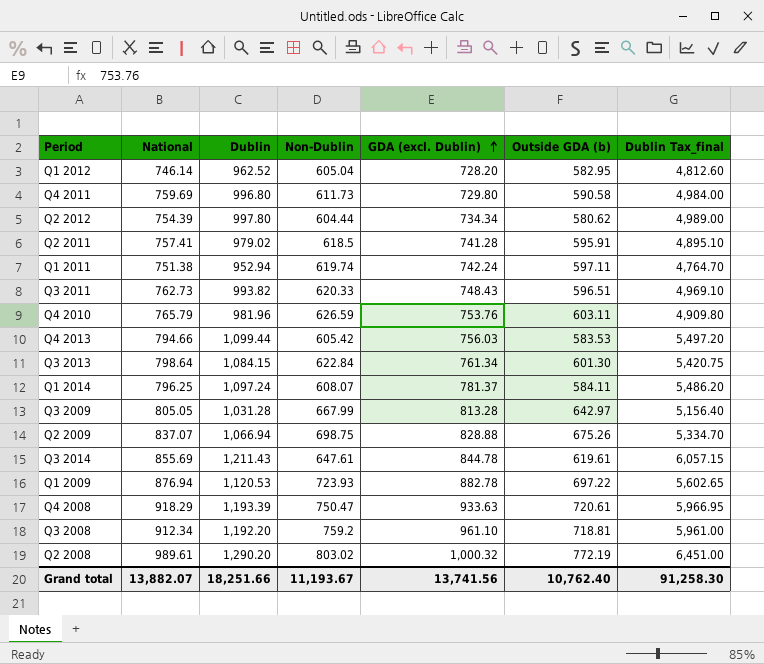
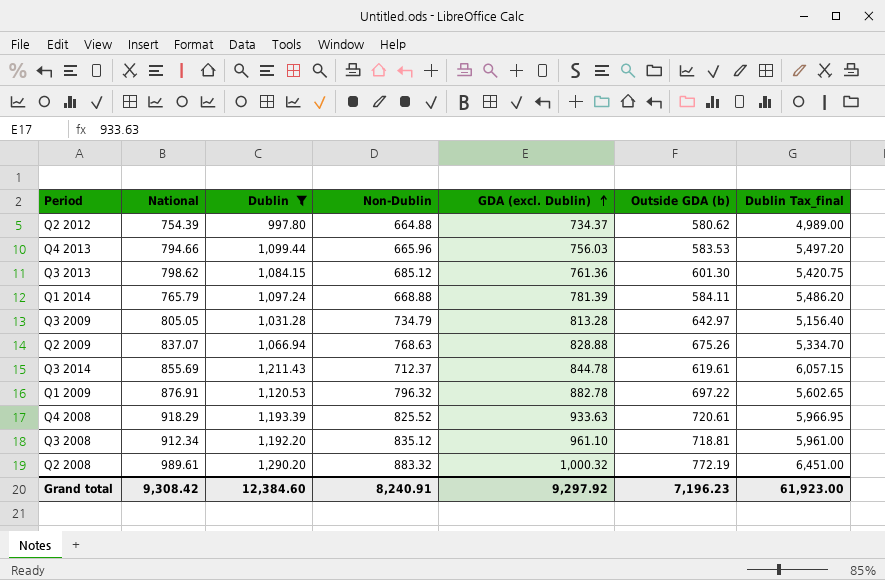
filter: none -> Dublin >= 997.80
Q2 2012 | Non-Dublin: 604.44 -> 664.88
Q2 2012 | GDA (excl. Dublin): 734.34 -> 734.37
Q4 2013 | Non-Dublin: 605.42 -> 665.96
Q3 2013 | National: 798.64 -> 798.62
Q3 2013 | Non-Dublin: 622.84 -> 685.12
Q3 2013 | GDA (excl. Dublin): 761.34 -> 761.36
Q1 2014 | National: 796.25 -> 765.79
Q1 2014 | Non-Dublin: 608.07 -> 668.88
Q1 2014 | GDA (excl. Dublin): 781.37 -> 781.39
Q3 2009 | Non-Dublin: 667.99 -> 734.79
Q2 2009 | Non-Dublin: 698.75 -> 768.63
Q3 2014 | Non-Dublin: 647.61 -> 712.37
Q1 2009 | National: 876.94 -> 876.91
Q1 2009 | Non-Dublin: 723.93 -> 796.32
Q4 2008 | Non-Dublin: 750.47 -> 825.52
Q3 2008 | Non-Dublin: 759.2 -> 835.12
Q2 2008 | Non-Dublin: 803.02 -> 883.32
Grand total | National: 13,882.07 -> 9,308.42
Grand total | Dublin: 18,251.66 -> 12,384.60
Grand total | Non-Dublin: 11,193.67 -> 8,240.91
Grand total | GDA (excl. Dublin): 13,741.56 -> 9,297.92
Grand total | Outside GDA (b): 10,762.40 -> 7,196.23
Grand total | Dublin Tax_final: 91,258.30 -> 61,923.00

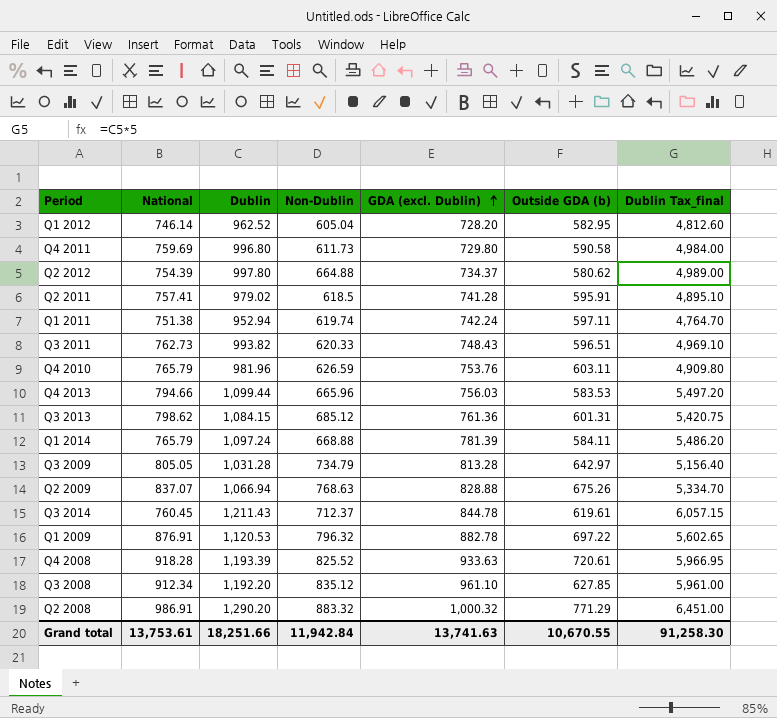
filter: Dublin >= 997.80 -> none
Q3 2013 | Outside GDA (b): 601.30 -> 601.31
Q3 2014 | National: 855.69 -> 760.45
Q4 2008 | National: 918.29 -> 918.28
Q3 2008 | Outside GDA (b): 718.81 -> 627.85
Q2 2008 | National: 989.61 -> 986.91
Q2 2008 | Outside GDA (b): 772.19 -> 771.29
Grand total | National: 9,308.42 -> 13,753.61
Grand total | Dublin: 12,384.60 -> 18,251.66
Grand total | Non-Dublin: 8,240.91 -> 11,942.84
Grand total | GDA (excl. Dublin): 9,297.92 -> 13,741.63
Grand total | Outside GDA (b): 7,196.23 -> 10,670.55
Grand total | Dublin Tax_final: 61,923.00 -> 91,258.30

